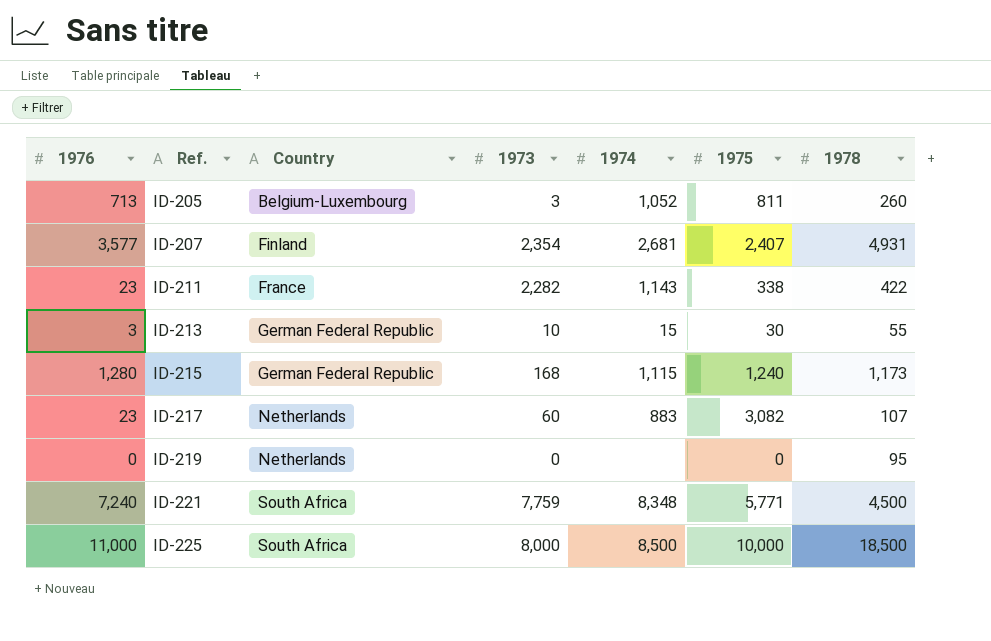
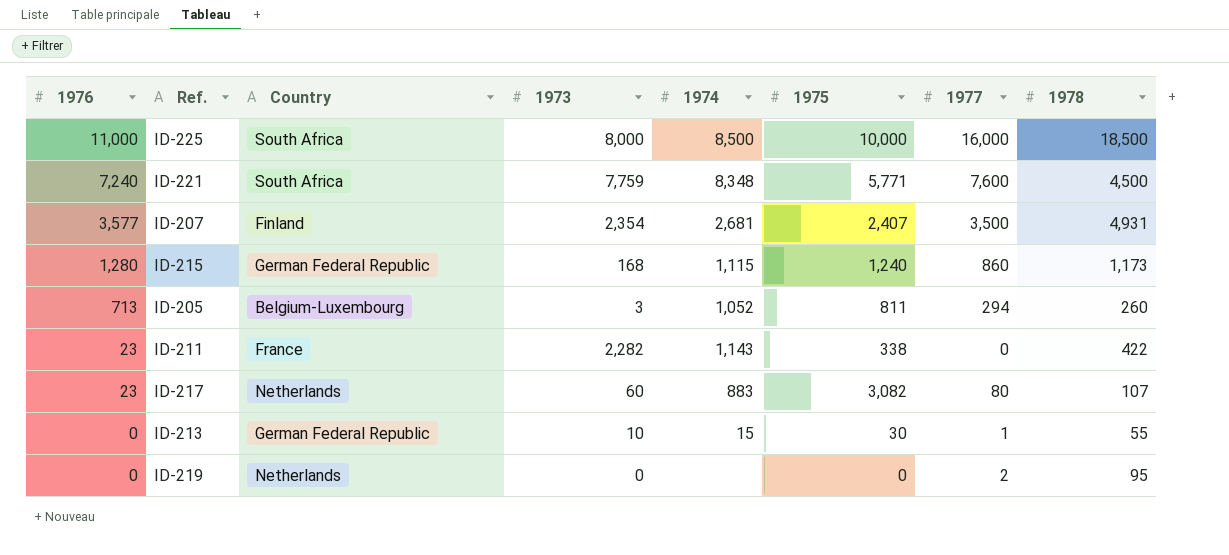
row order: Ref. ascending -> 1976 descending
column 1977 | position: none -> 7
ID-213 | 1976: 3 -> 0

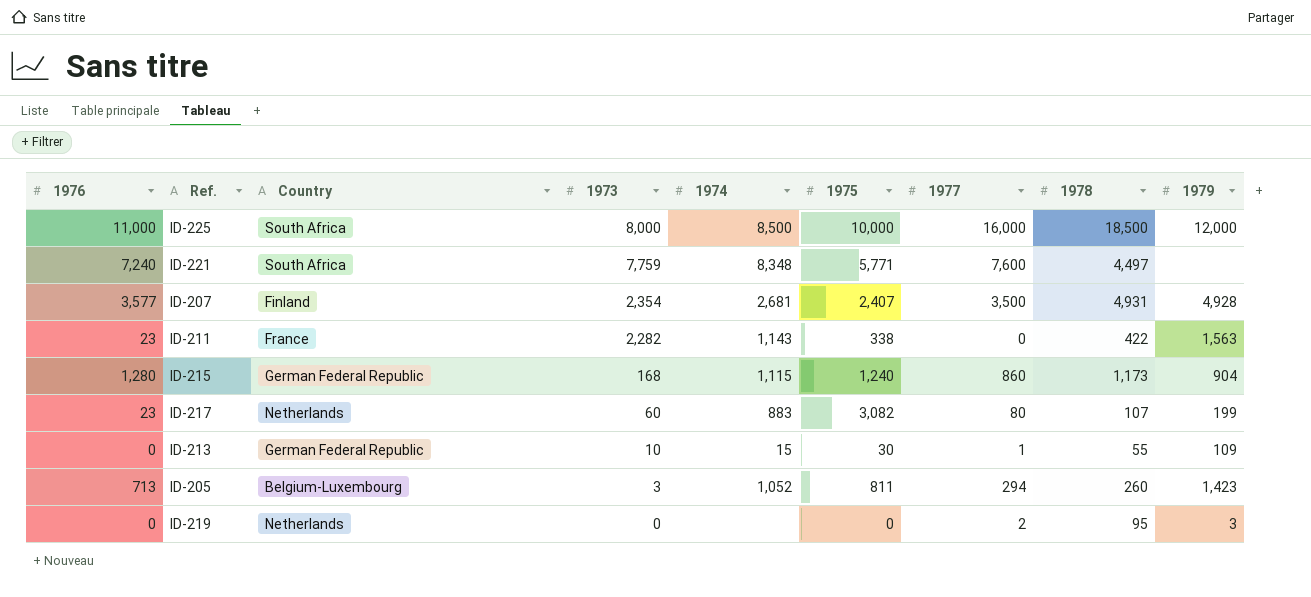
row order: 1976 descending -> 1973 descending
column 1979 | position: none -> 9
ID-221 | 1978: 4,500 -> 4,497

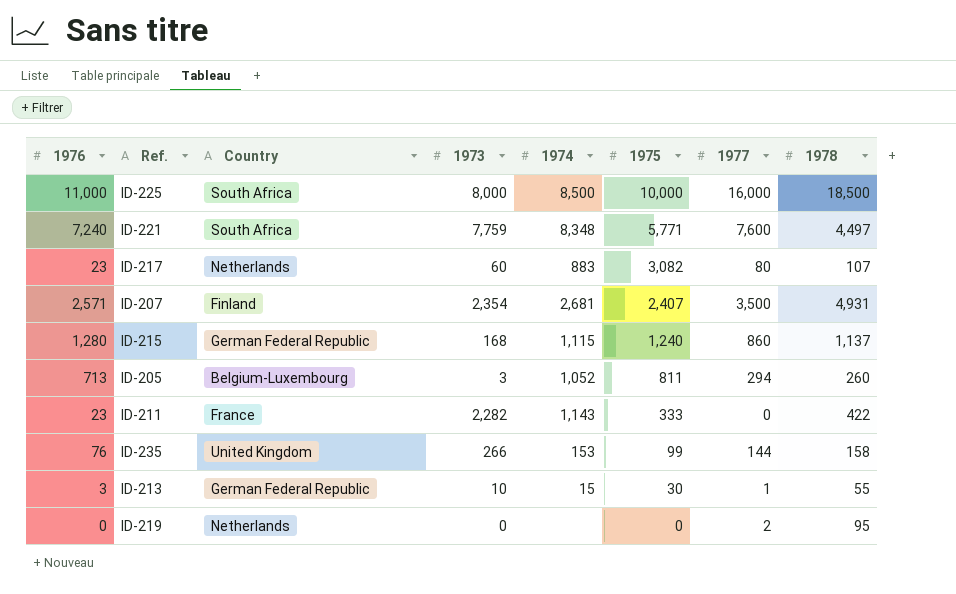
row order: 1973 descending -> 1975 descending
column 1979 | position: 9 -> none
ID-207 | 1976: 3,577 -> 2,571
ID-215 | 1978: 1,173 -> 1,137
ID-211 | 1975: 338 -> 333
row ID-235: none -> 76 | United Kingdom | 266 | 153 | 99 | 144 | 158
ID-213 | 1976: 0 -> 3

